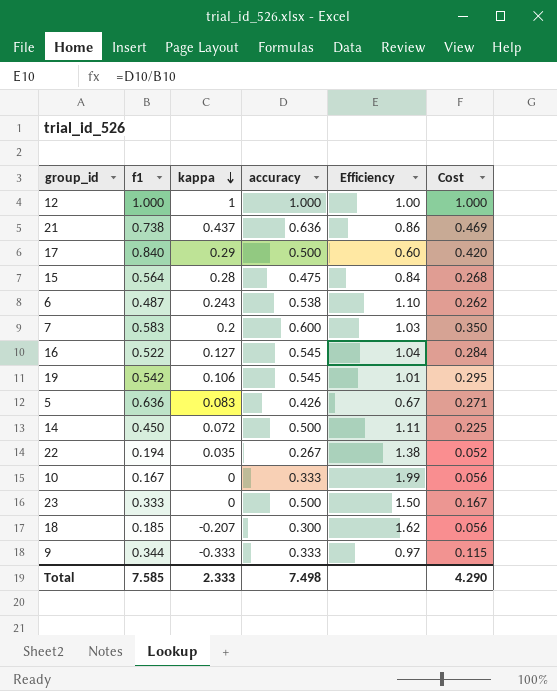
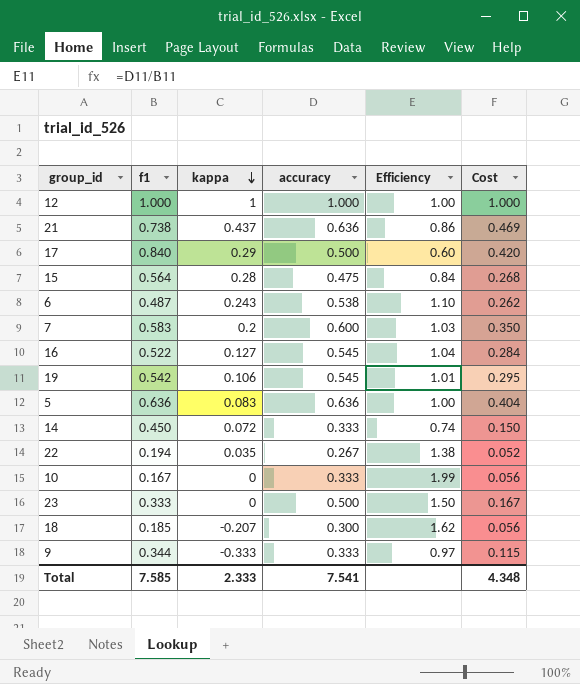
5 | accuracy: 0.426 -> 0.636
5 | Efficiency: 0.67 -> 1.00
5 | Cost: 0.271 -> 0.404
14 | accuracy: 0.500 -> 0.333
14 | Efficiency: 1.11 -> 0.74
14 | Cost: 0.225 -> 0.150
Total | accuracy: 7.498 -> 7.541
Total | Cost: 4.290 -> 4.348

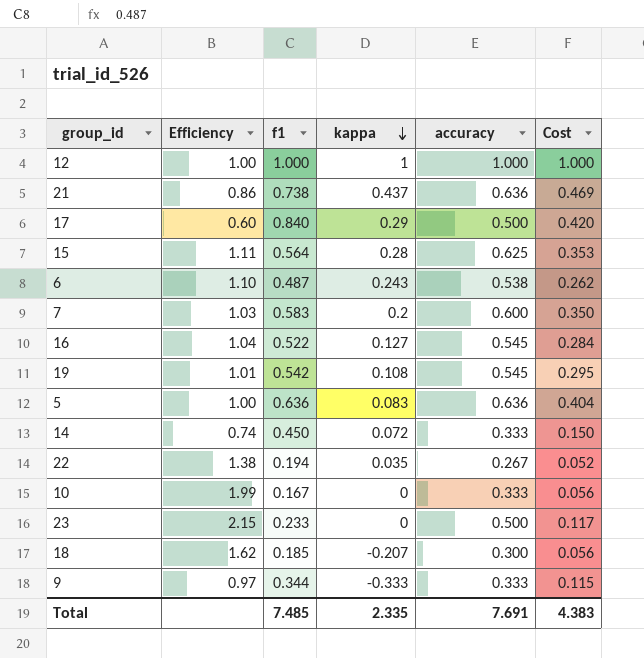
column Efficiency | position: 5 -> 2
15 | Efficiency: 0.84 -> 1.11
15 | accuracy: 0.475 -> 0.625
15 | Cost: 0.268 -> 0.353
19 | kappa: 0.106 -> 0.108
23 | Efficiency: 1.50 -> 2.15
23 | f1: 0.333 -> 0.233
23 | Cost: 0.167 -> 0.117
Total | f1: 7.585 -> 7.485
Total | kappa: 2.333 -> 2.335
Total | accuracy: 7.541 -> 7.691
Total | Cost: 4.348 -> 4.383

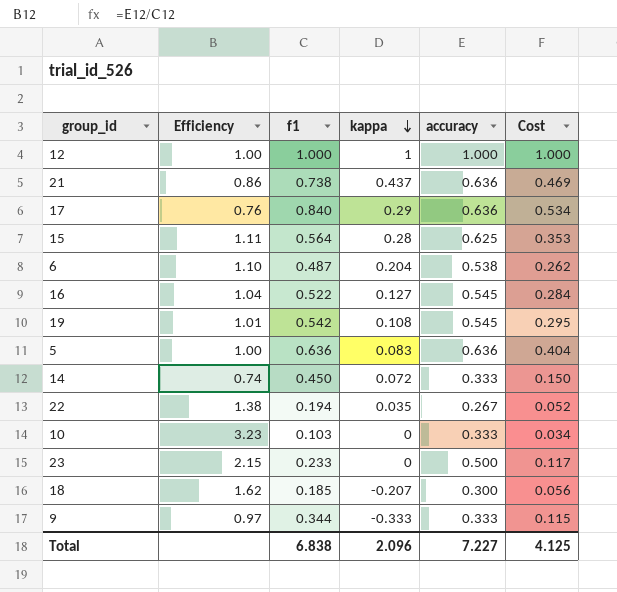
row 7: 1.03 | 0.583 | 0.2 | 0.600 | 0.350 -> none
17 | Efficiency: 0.60 -> 0.76
17 | accuracy: 0.500 -> 0.636
17 | Cost: 0.420 -> 0.534
6 | kappa: 0.243 -> 0.204
10 | Efficiency: 1.99 -> 3.23
10 | f1: 0.167 -> 0.103
10 | Cost: 0.056 -> 0.034
Total | f1: 7.485 -> 6.838
Total | kappa: 2.335 -> 2.096
Total | accuracy: 7.691 -> 7.227
Total | Cost: 4.383 -> 4.125

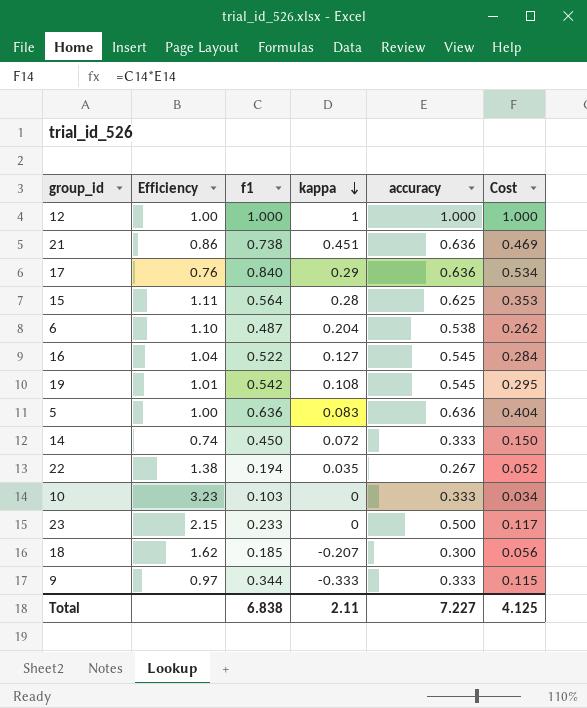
21 | kappa: 0.437 -> 0.451
Total | kappa: 2.096 -> 2.11

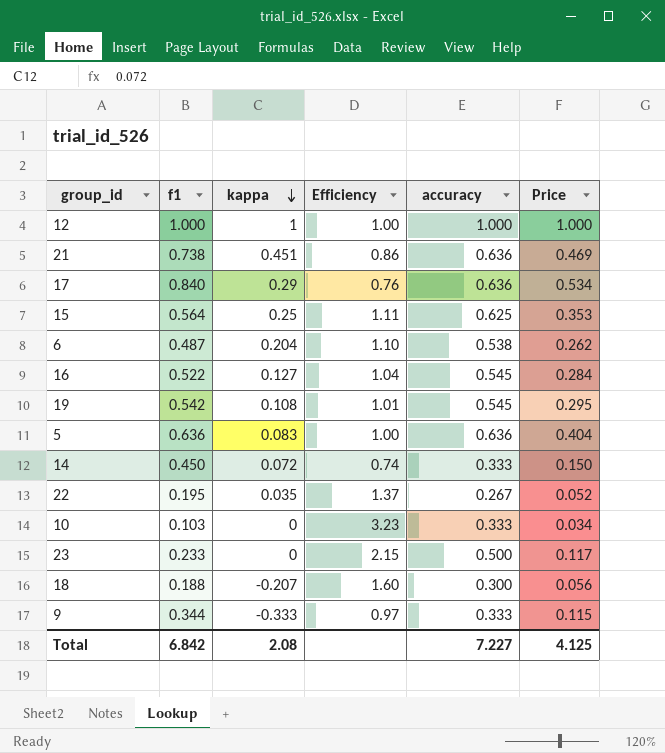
column Efficiency | position: 2 -> 4
column name: Cost -> Price
15 | kappa: 0.28 -> 0.25
22 | f1: 0.194 -> 0.195
22 | Efficiency: 1.38 -> 1.37
18 | f1: 0.185 -> 0.188
18 | Efficiency: 1.62 -> 1.60
Total | f1: 6.838 -> 6.842
Total | kappa: 2.11 -> 2.08

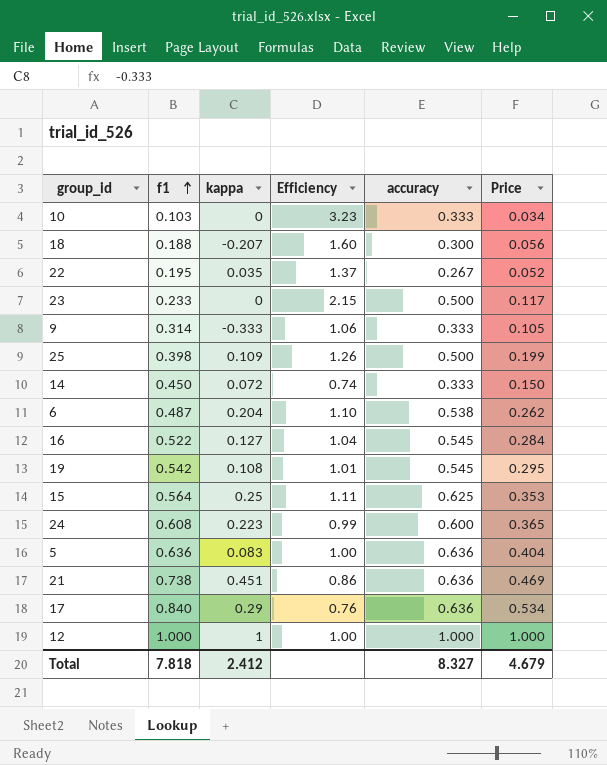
row order: kappa descending -> f1 ascending
9 | f1: 0.344 -> 0.314
9 | Efficiency: 0.97 -> 1.06
9 | Price: 0.115 -> 0.105
row 25: none -> 0.398 | 0.109 | 1.26 | 0.500 | 0.199
row 24: none -> 0.608 | 0.223 | 0.99 | 0.600 | 0.365
Total | f1: 6.842 -> 7.818
Total | kappa: 2.08 -> 2.412
Total | accuracy: 7.227 -> 8.327
Total | Price: 4.125 -> 4.679

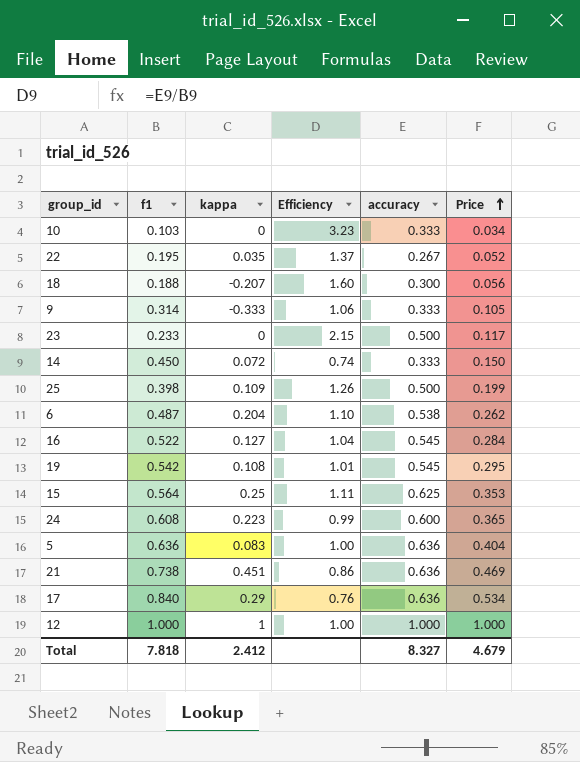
row order: f1 ascending -> Price ascending

